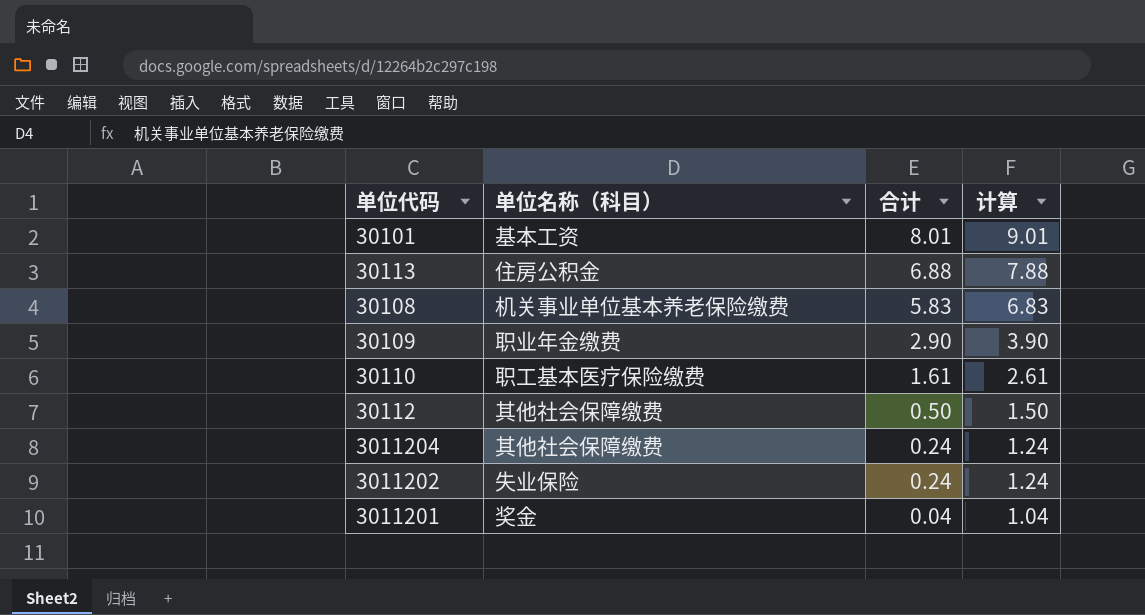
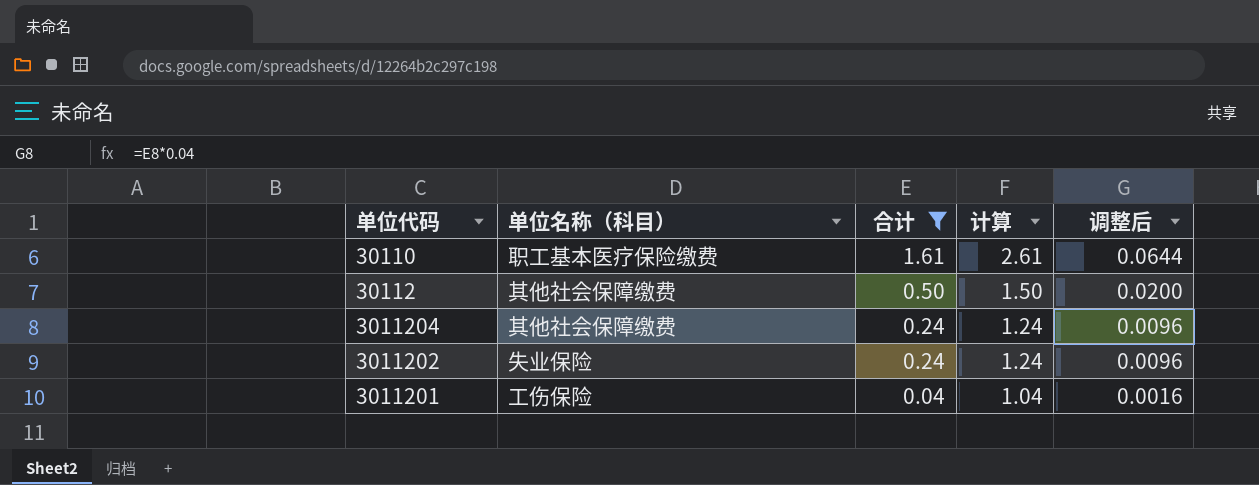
filter: none -> 合计 <= 1.61
column 调整后 | formula: none -> [合计] * 0.04
3011201 | 单位名称（科目）: 奖金 -> 工伤保险

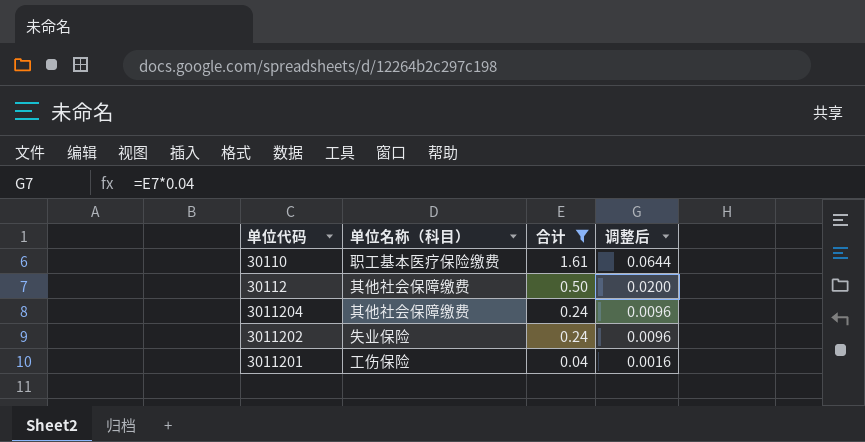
column 计算 | formula: [合计] + 1 -> none

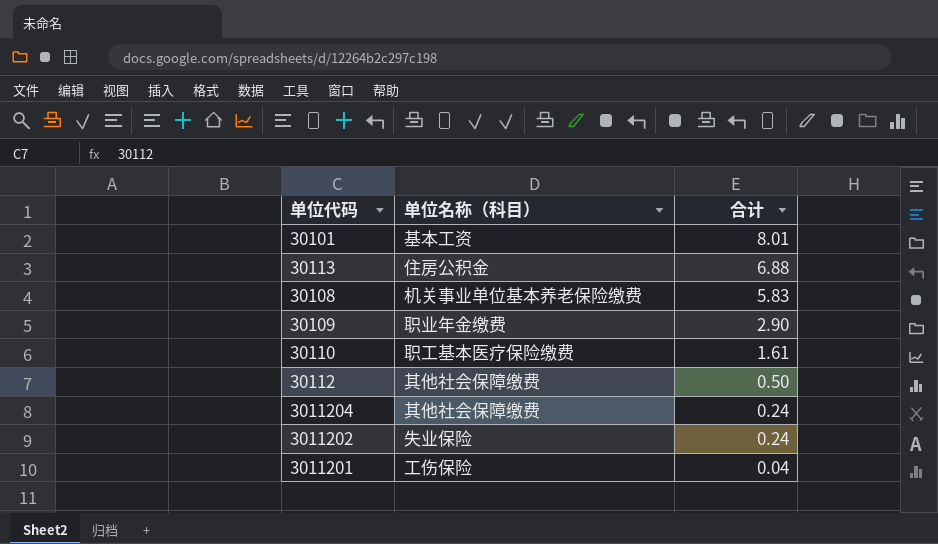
filter: 合计 <= 1.61 -> none
column 调整后 | formula: [合计] * 0.04 -> none

